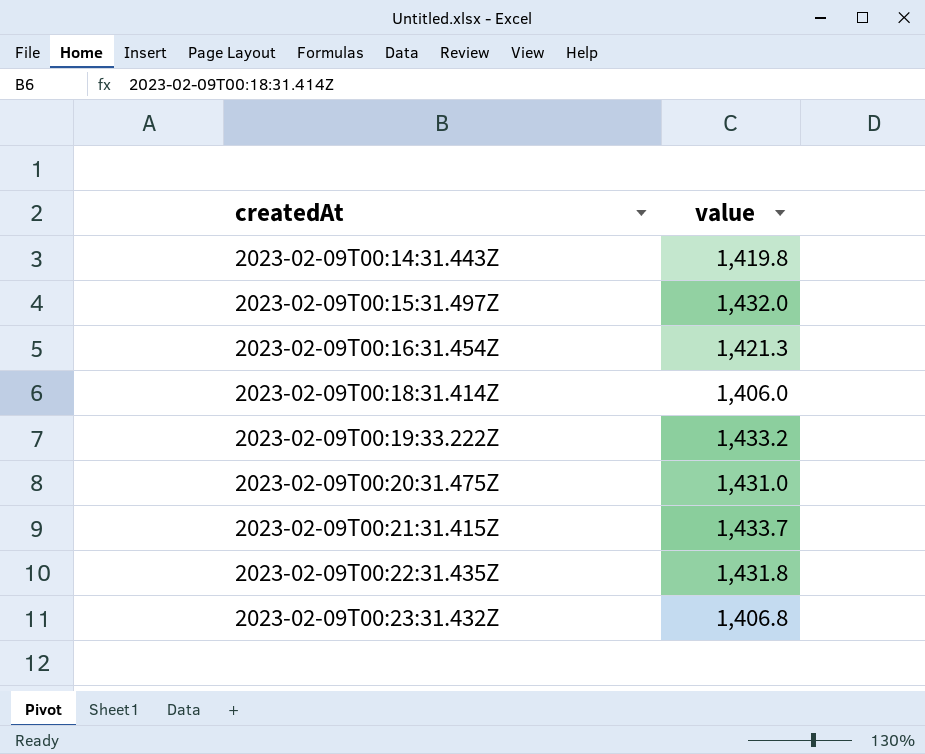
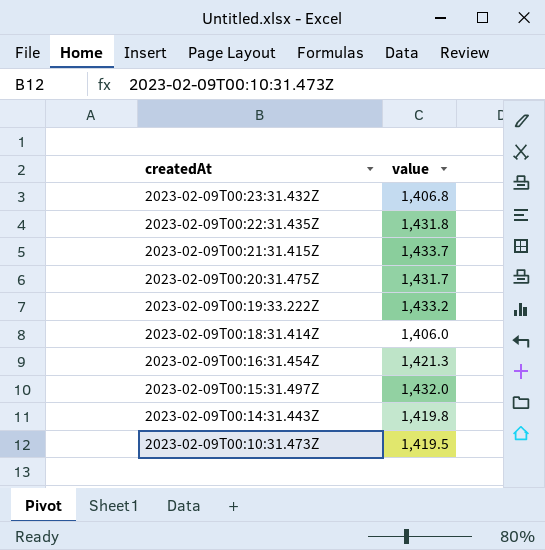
row order: createdAt ascending -> createdAt descending
2023-02-09T00:20:31.475Z | value: 1,431.0 -> 1,431.7
row 2023-02-09T00:10:31.473Z: none -> 1,419.5

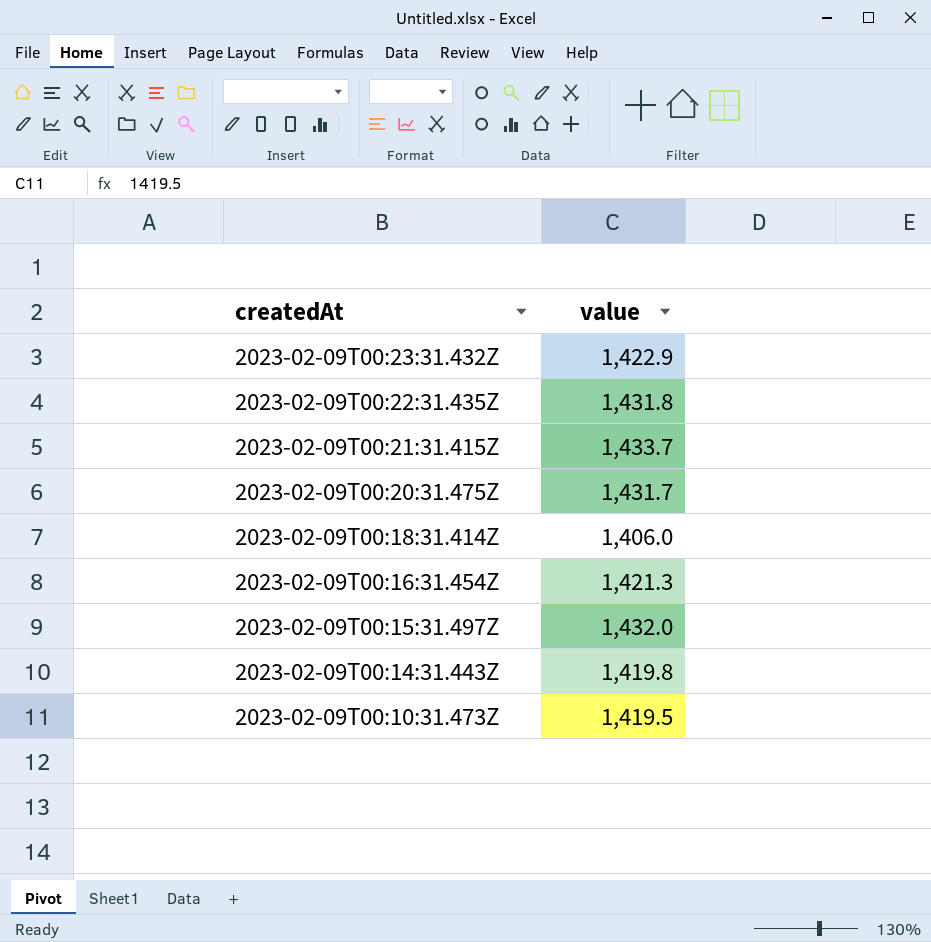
row 2023-02-09T00:19:33.222Z: 1,433.2 -> none
2023-02-09T00:23:31.432Z | value: 1,406.8 -> 1,422.9

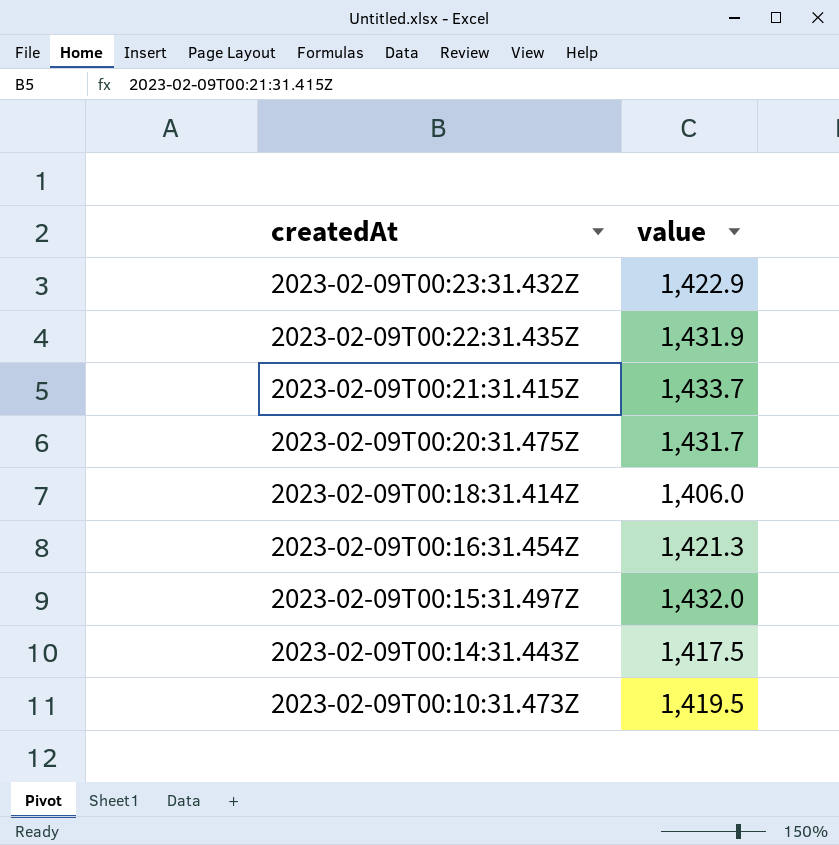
2023-02-09T00:22:31.435Z | value: 1,431.8 -> 1,431.9
2023-02-09T00:14:31.443Z | value: 1,419.8 -> 1,417.5

